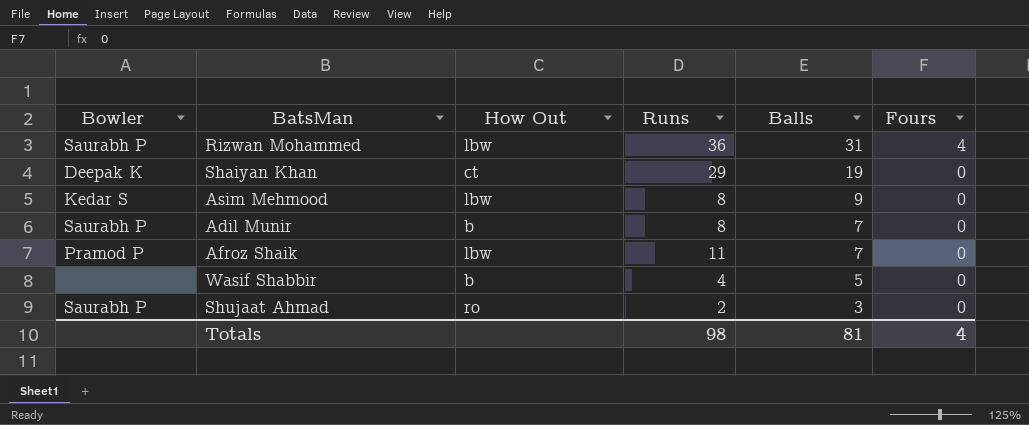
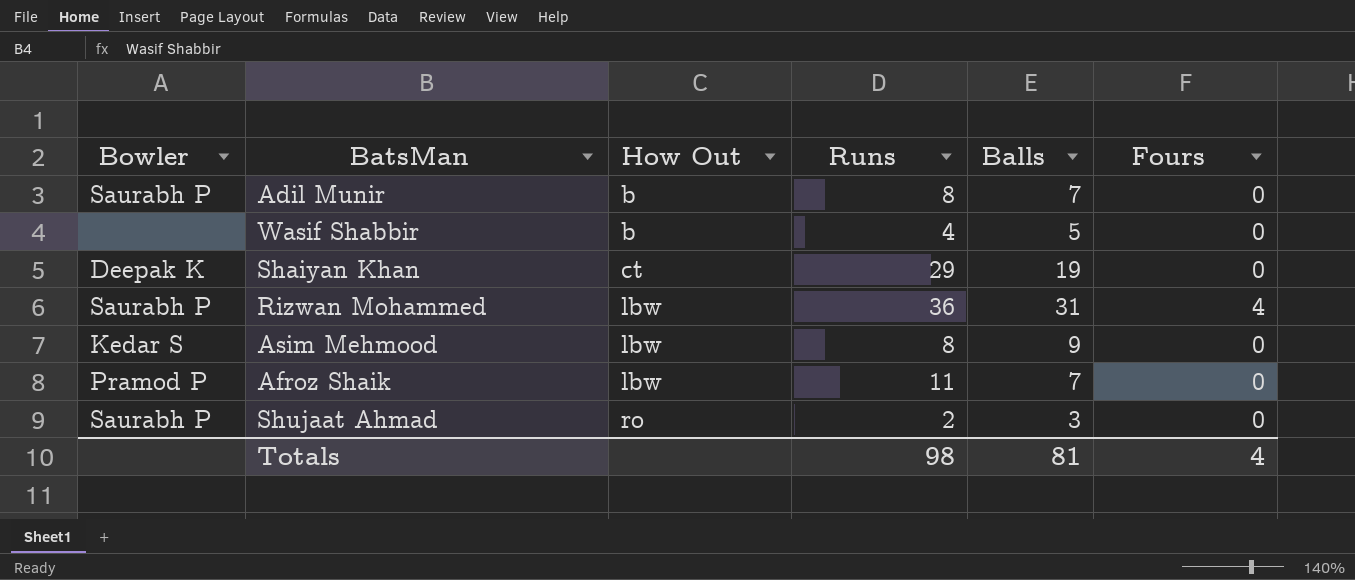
row order: Balls descending -> How Out ascending

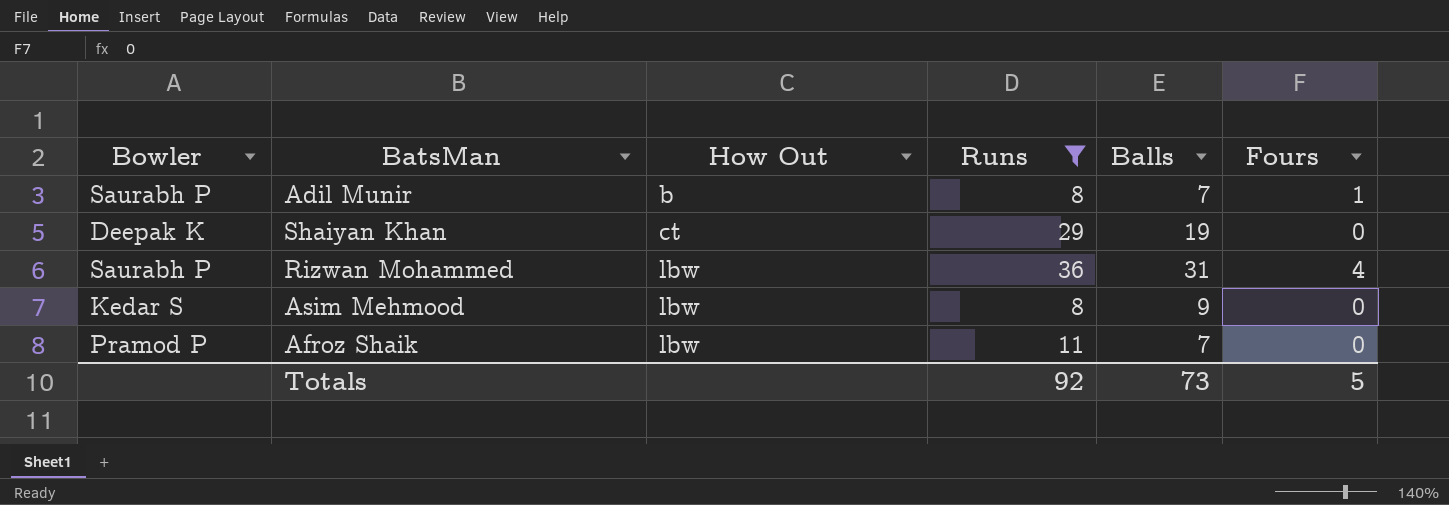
filter: none -> Runs >= 8
Adil Munir | Fours: 0 -> 1
Totals | Runs: 98 -> 92
Totals | Balls: 81 -> 73
Totals | Fours: 4 -> 5

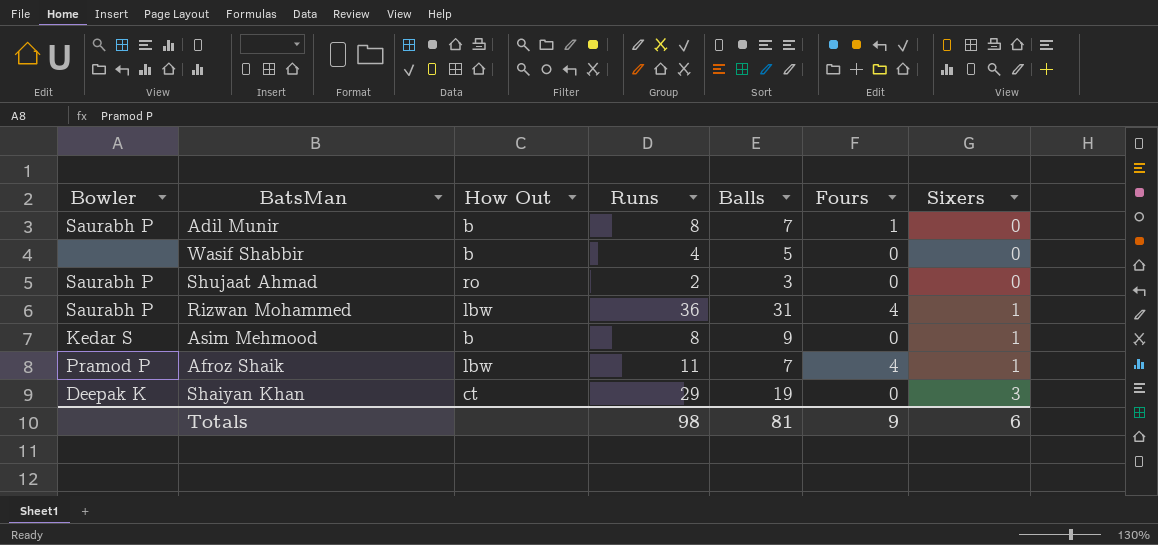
filter: Runs >= 8 -> none
row order: How Out ascending -> Sixers ascending
column Sixers | position: none -> 7
Asim Mehmood | How Out: lbw -> b
Afroz Shaik | Fours: 0 -> 4
Totals | Runs: 92 -> 98
Totals | Balls: 73 -> 81
Totals | Fours: 5 -> 9

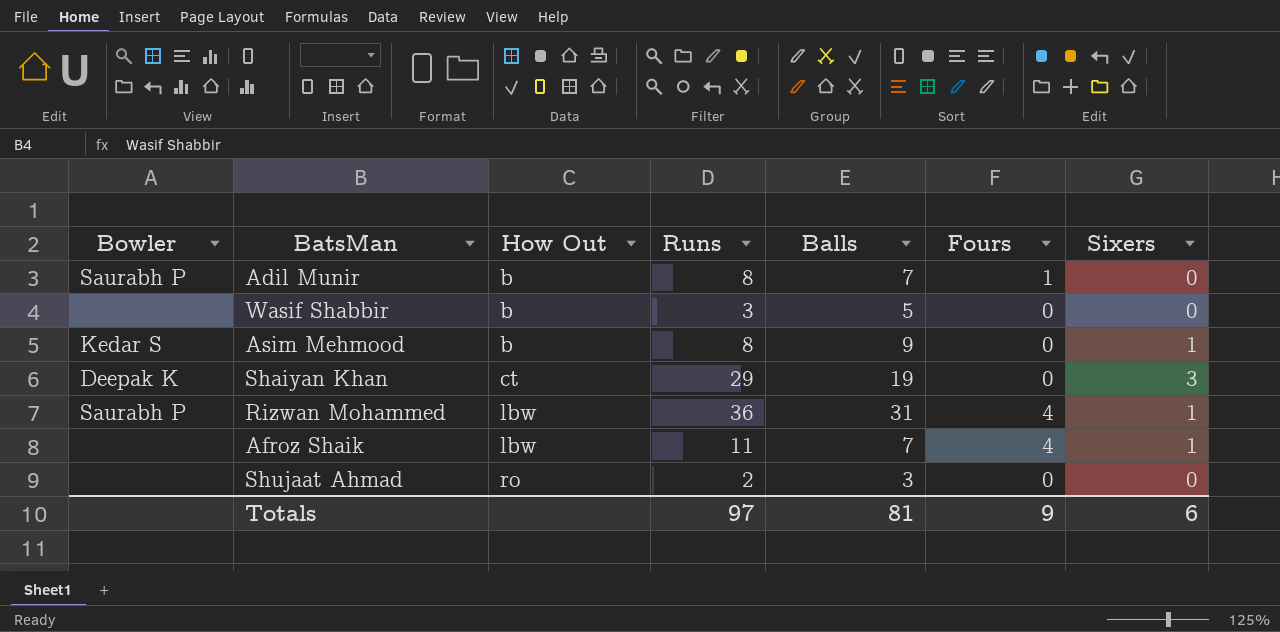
row order: Sixers ascending -> How Out ascending
Wasif Shabbir | Runs: 4 -> 3
Afroz Shaik | Bowler: Pramod P -> none
Shujaat Ahmad | Bowler: Saurabh P -> none
Totals | Runs: 98 -> 97

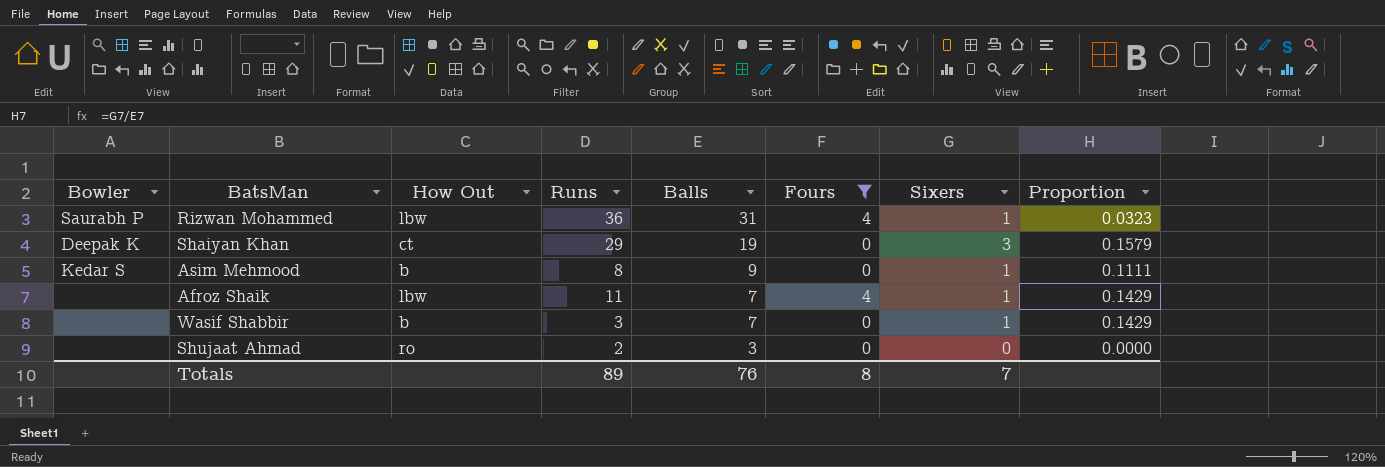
filter: none -> Fours != 1
row order: How Out ascending -> Balls descending
column Proportion | formula: none -> [Sixers] / [Balls]
Wasif Shabbir | Balls: 5 -> 7
Wasif Shabbir | Sixers: 0 -> 1
Totals | Runs: 97 -> 89
Totals | Balls: 81 -> 76
Totals | Fours: 9 -> 8
Totals | Sixers: 6 -> 7

